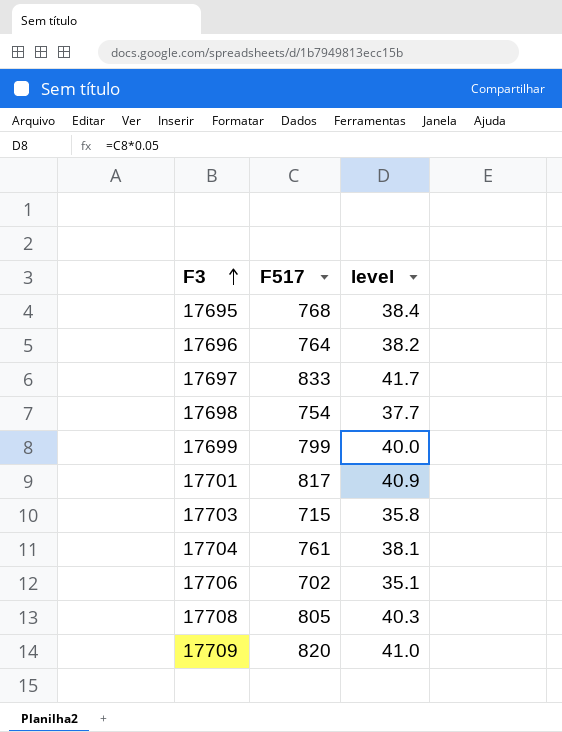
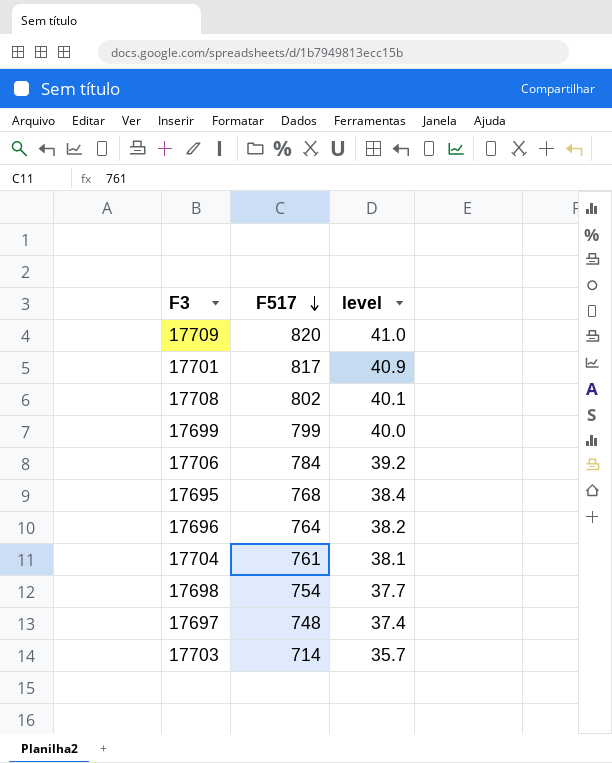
row order: F3 ascending -> F517 descending
17708 | F517: 805 -> 802
17708 | level: 40.3 -> 40.1
17706 | F517: 702 -> 784
17706 | level: 35.1 -> 39.2
17697 | F517: 833 -> 748
17697 | level: 41.7 -> 37.4
17703 | F517: 715 -> 714
17703 | level: 35.8 -> 35.7

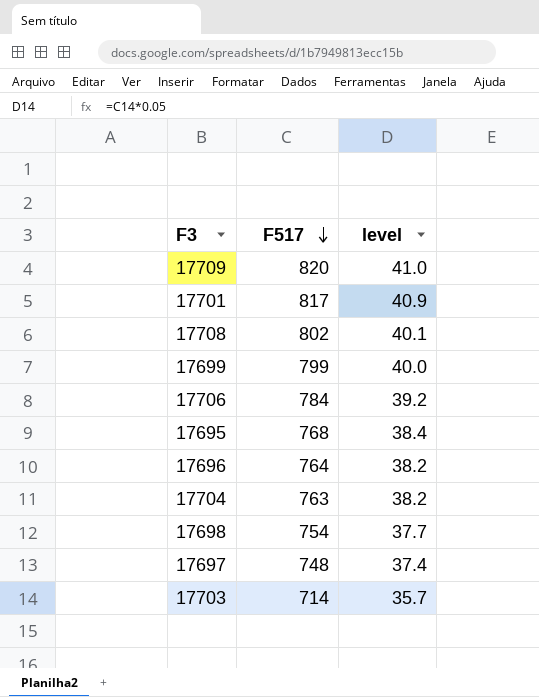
17704 | F517: 761 -> 763
17704 | level: 38.1 -> 38.2

